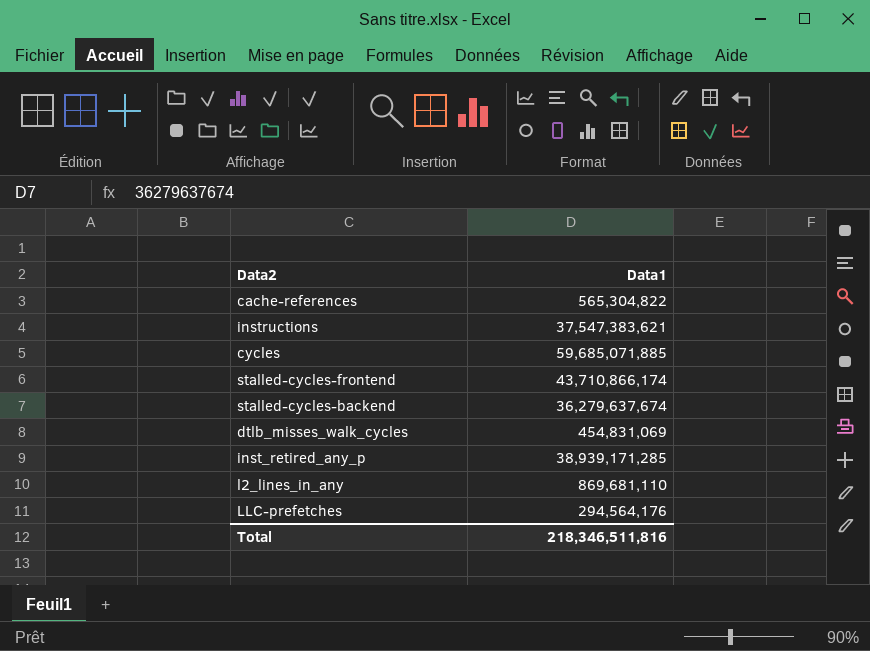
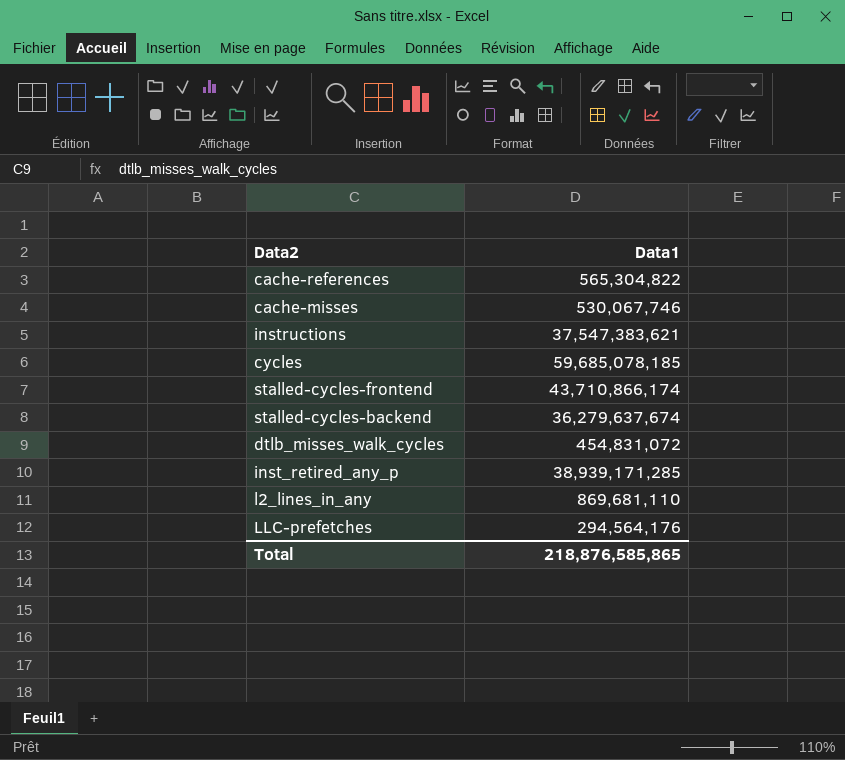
row cache-misses: none -> 530,067,746
cycles | Data1: 59,685,071,885 -> 59,685,078,185
dtlb_misses_walk_cycles | Data1: 454,831,069 -> 454,831,072
Total | Data1: 218,346,511,816 -> 218,876,585,865

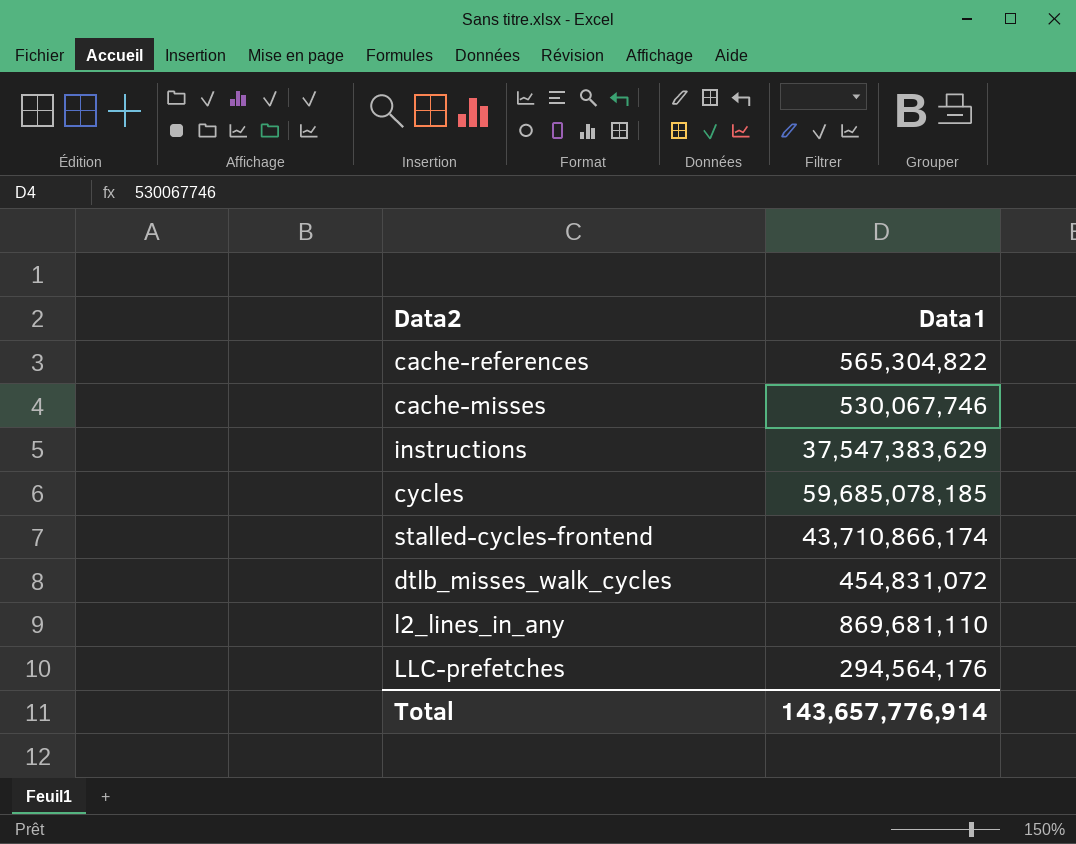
row stalled-cycles-backend: 36,279,637,674 -> none
row inst_retired_any_p: 38,939,171,285 -> none
instructions | Data1: 37,547,383,621 -> 37,547,383,629
Total | Data1: 218,876,585,865 -> 143,657,776,914

